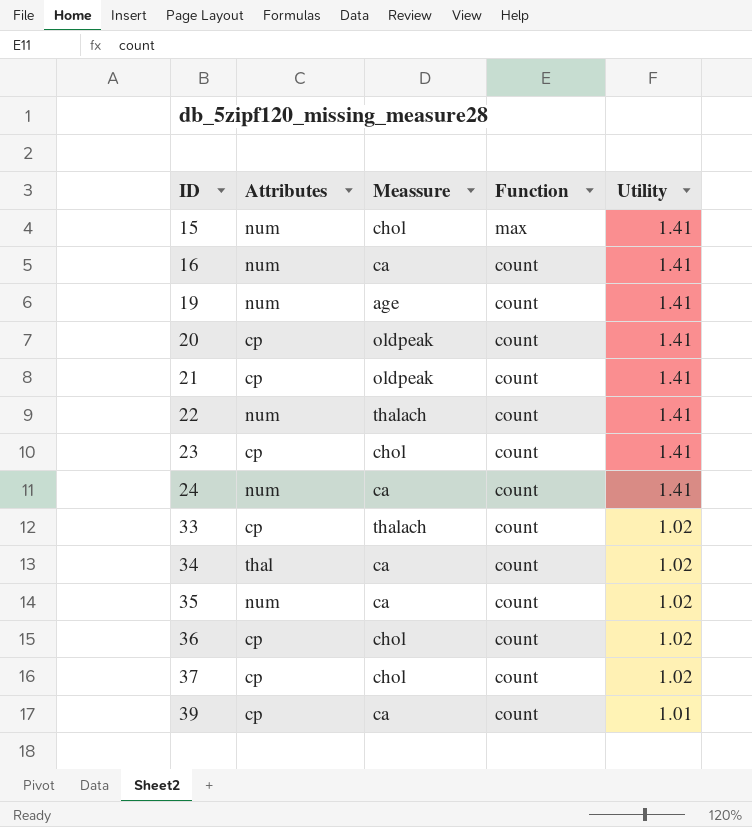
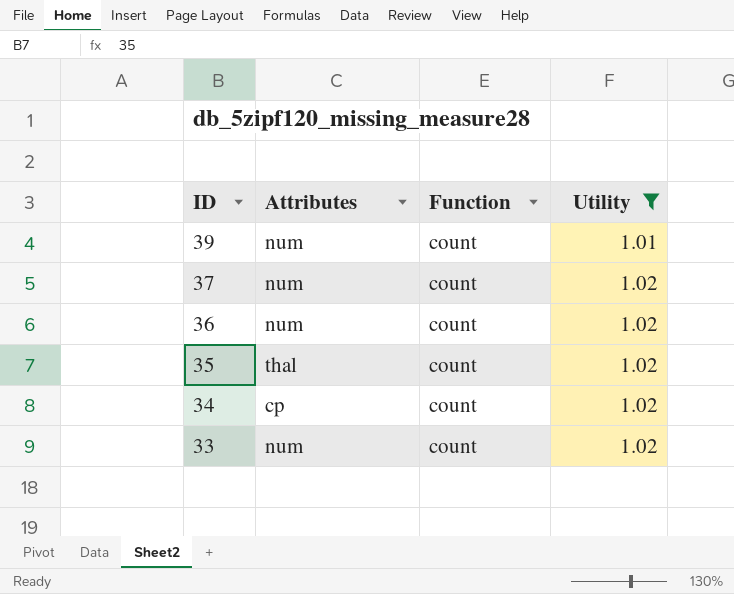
filter: none -> Utility != 1.41
row order: ID ascending -> ID descending
column Meassure | position: 3 -> none
39 | Attributes: cp -> num
37 | Attributes: cp -> num
36 | Attributes: cp -> num
35 | Attributes: num -> thal
34 | Attributes: thal -> cp
33 | Attributes: cp -> num

